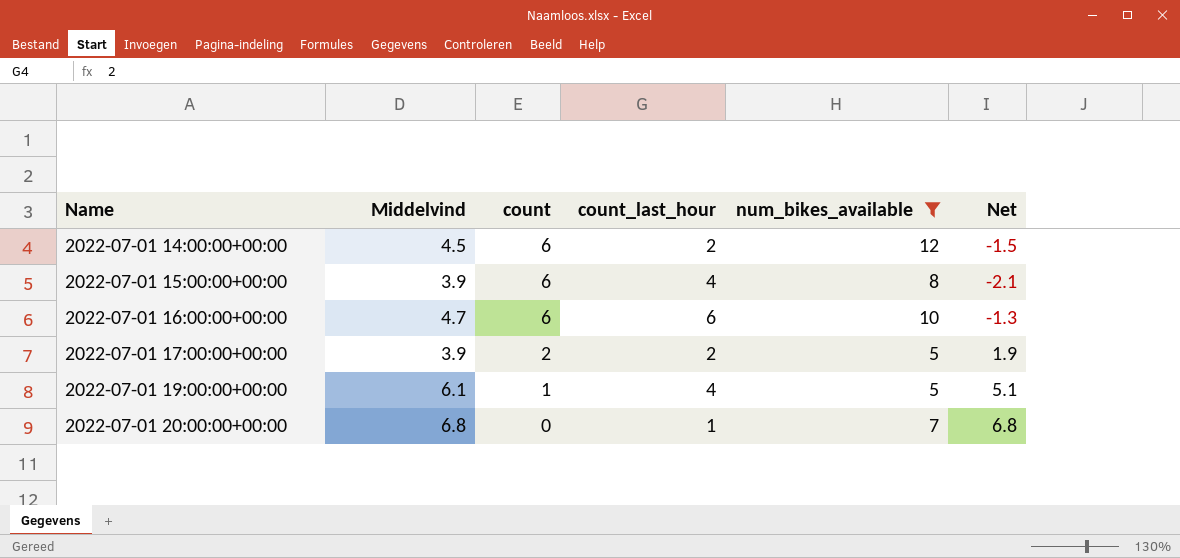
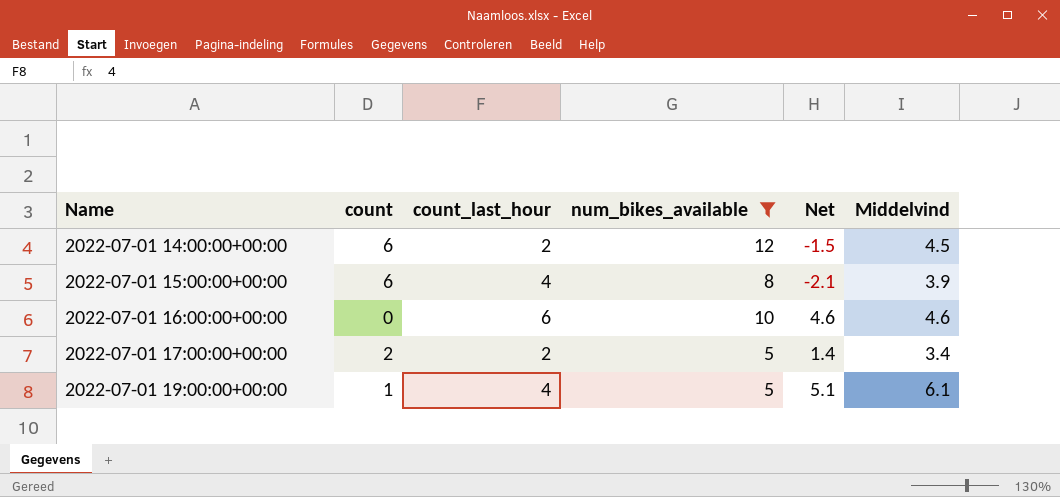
column Middelvind | position: 2 -> 6
row 2022-07-01 20:00:00+00:00: 6.8 | 0 | 1 | 7 | 6.8 -> none
2022-07-01 16:00:00+00:00 | count: 6 -> 0
2022-07-01 16:00:00+00:00 | Net: -1.3 -> 4.6
2022-07-01 16:00:00+00:00 | Middelvind: 4.7 -> 4.6
2022-07-01 17:00:00+00:00 | Net: 1.9 -> 1.4
2022-07-01 17:00:00+00:00 | Middelvind: 3.9 -> 3.4

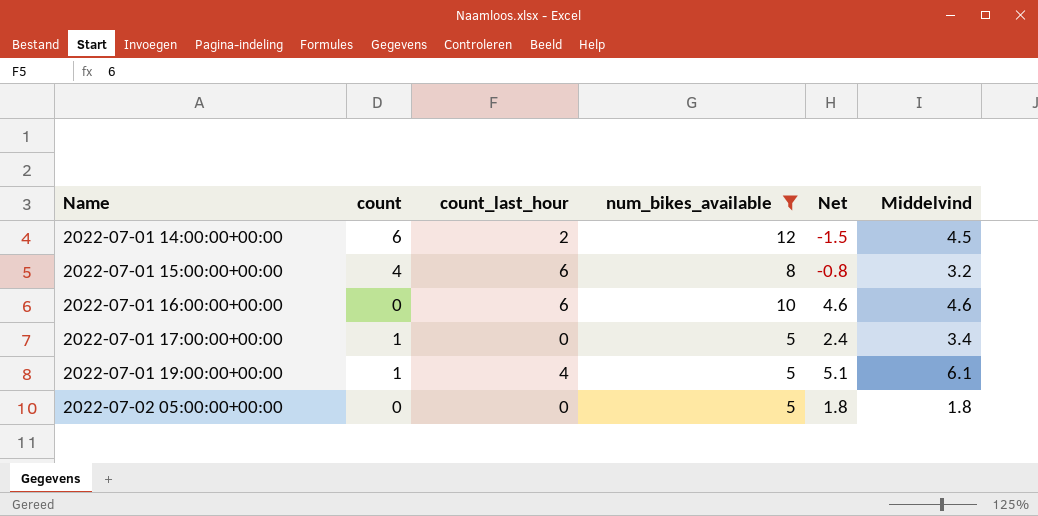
2022-07-01 15:00:00+00:00 | count: 6 -> 4
2022-07-01 15:00:00+00:00 | count_last_hour: 4 -> 6
2022-07-01 15:00:00+00:00 | Net: -2.1 -> -0.8
2022-07-01 15:00:00+00:00 | Middelvind: 3.9 -> 3.2
2022-07-01 17:00:00+00:00 | count: 2 -> 1
2022-07-01 17:00:00+00:00 | count_last_hour: 2 -> 0
2022-07-01 17:00:00+00:00 | Net: 1.4 -> 2.4
row 2022-07-02 05:00:00+00:00: none -> 0 | 0 | 5 | 1.8 | 1.8

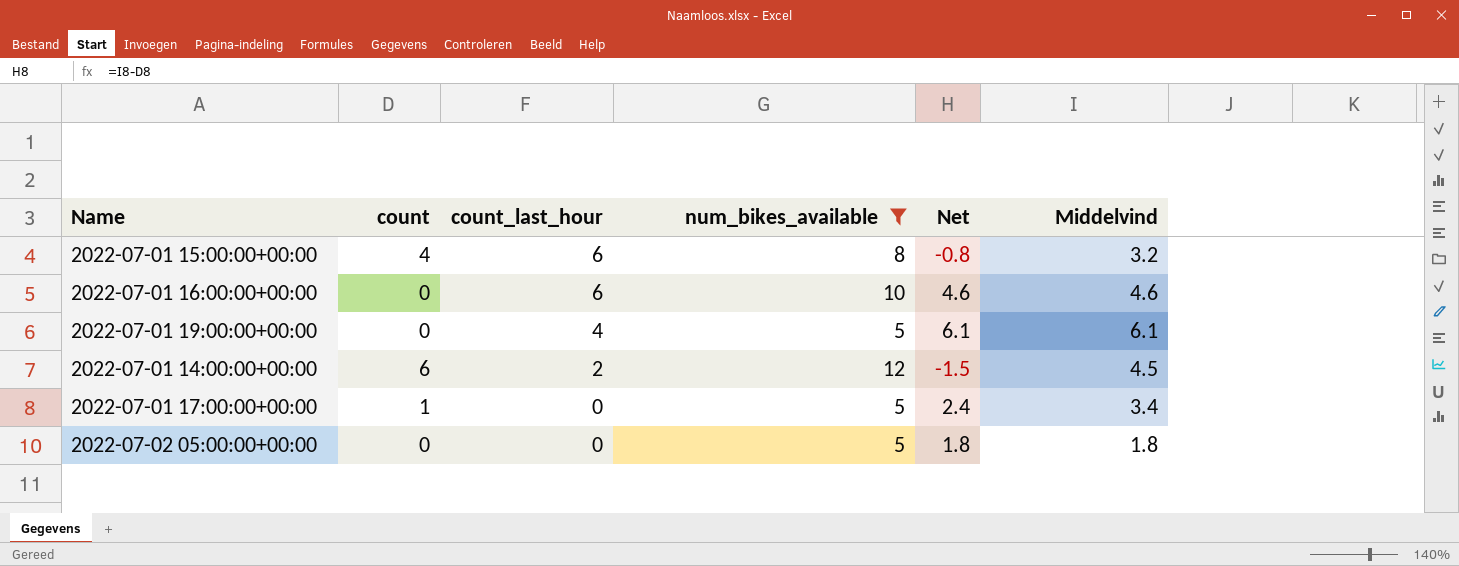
row order: Name ascending -> count_last_hour descending
2022-07-01 19:00:00+00:00 | count: 1 -> 0
2022-07-01 19:00:00+00:00 | Net: 5.1 -> 6.1

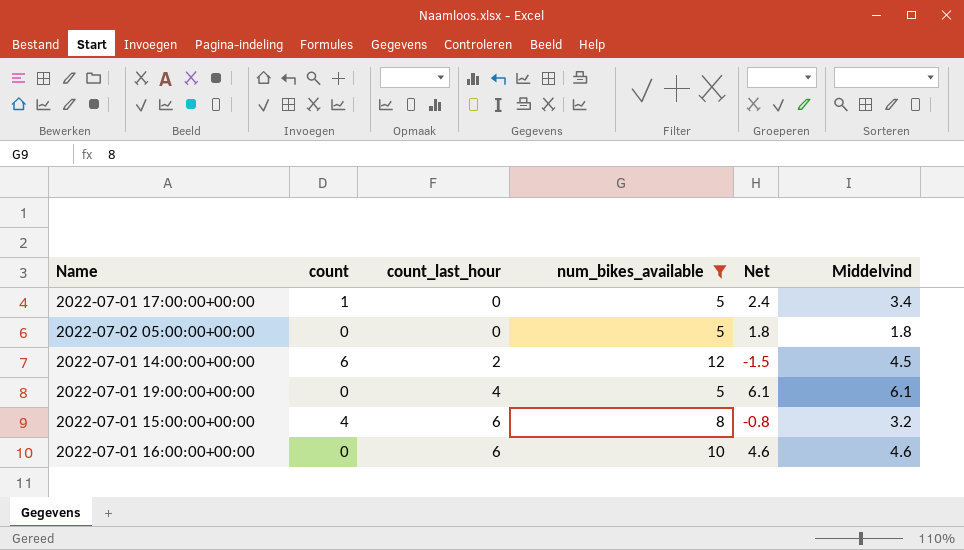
row order: count_last_hour descending -> count_last_hour ascending

